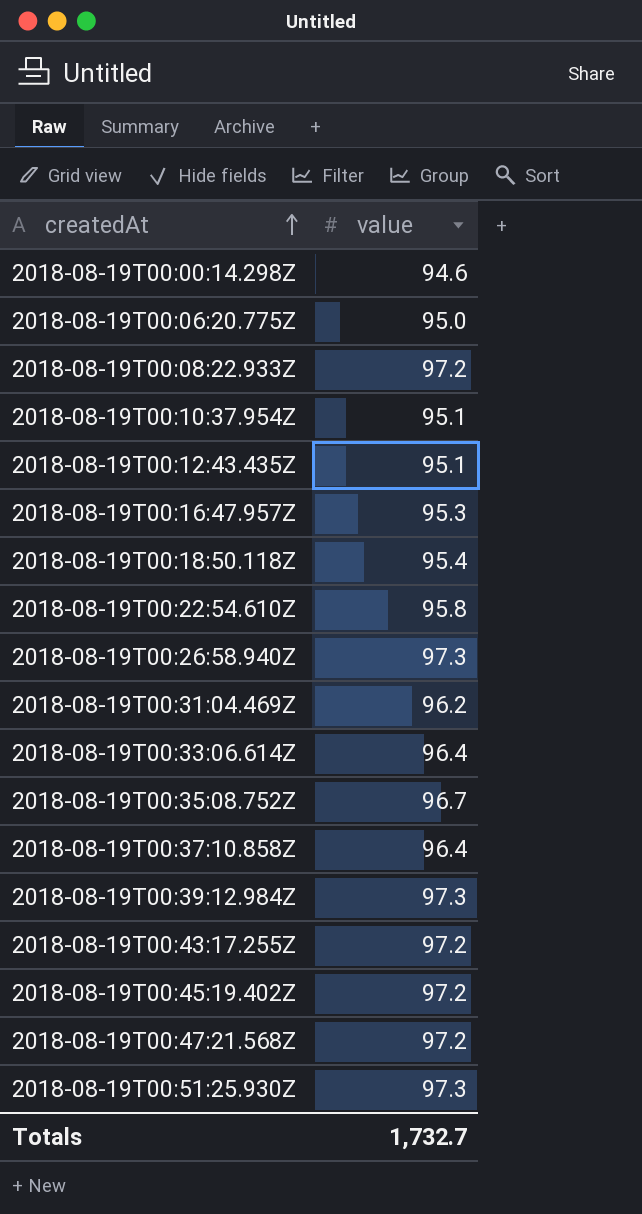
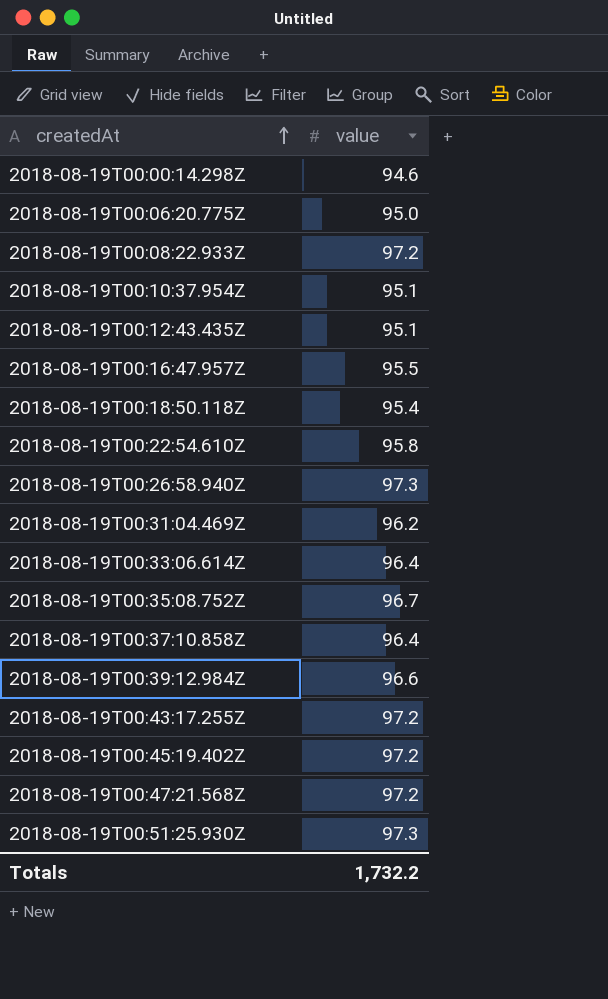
2018-08-19T00:16:47.957Z | value: 95.3 -> 95.5
2018-08-19T00:39:12.984Z | value: 97.3 -> 96.6
Totals | value: 1,732.7 -> 1,732.2

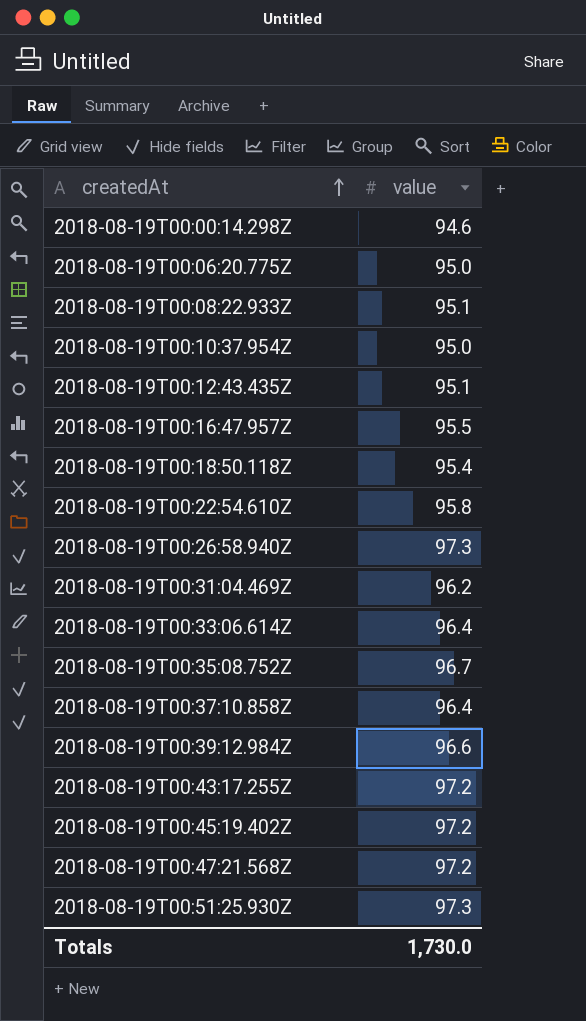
2018-08-19T00:08:22.933Z | value: 97.2 -> 95.1
2018-08-19T00:10:37.954Z | value: 95.1 -> 95.0
Totals | value: 1,732.2 -> 1,730.0

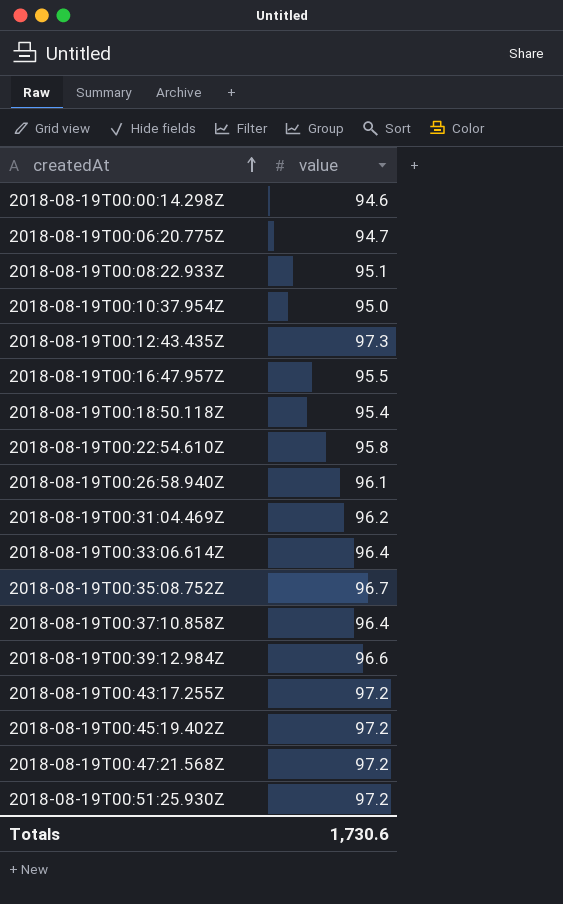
2018-08-19T00:06:20.775Z | value: 95.0 -> 94.7
2018-08-19T00:12:43.435Z | value: 95.1 -> 97.3
2018-08-19T00:26:58.940Z | value: 97.3 -> 96.1
2018-08-19T00:51:25.930Z | value: 97.3 -> 97.2
Totals | value: 1,730.0 -> 1,730.6

